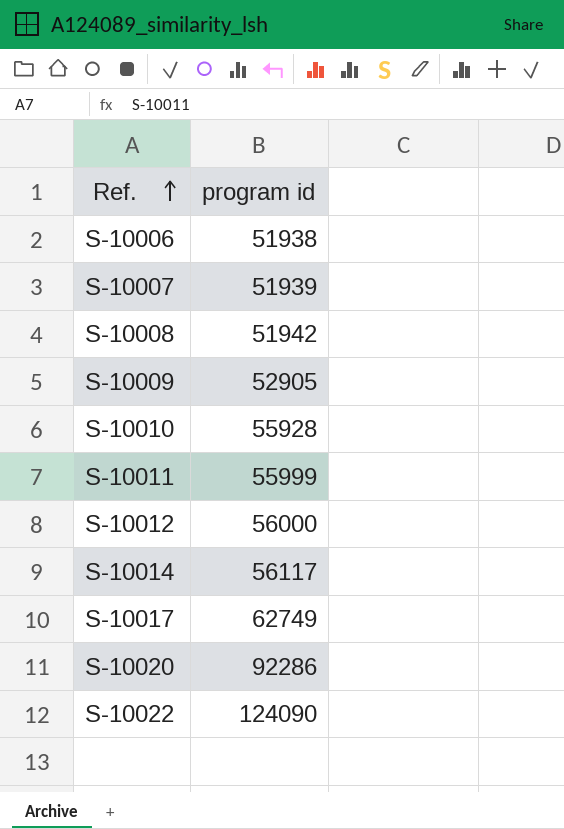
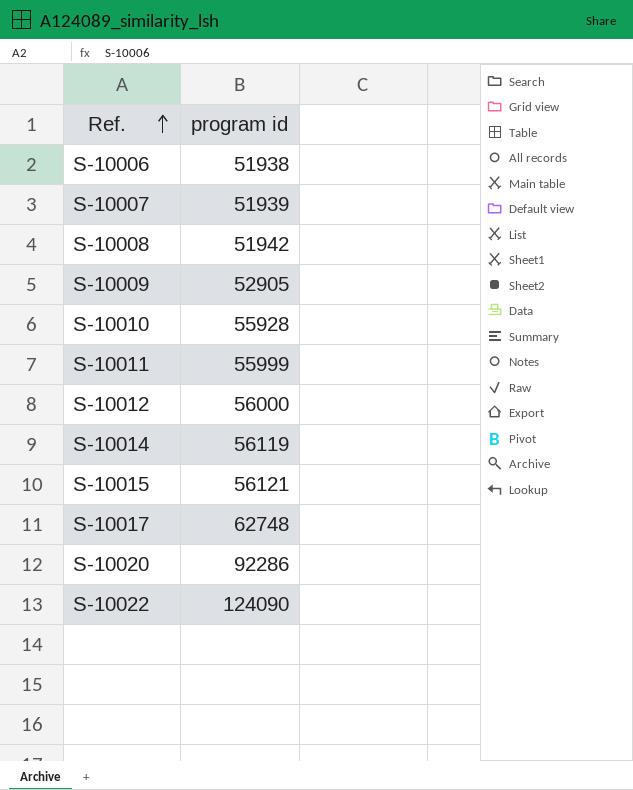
S-10014 | program id: 56117 -> 56119
row S-10015: none -> 56121
S-10017 | program id: 62749 -> 62748

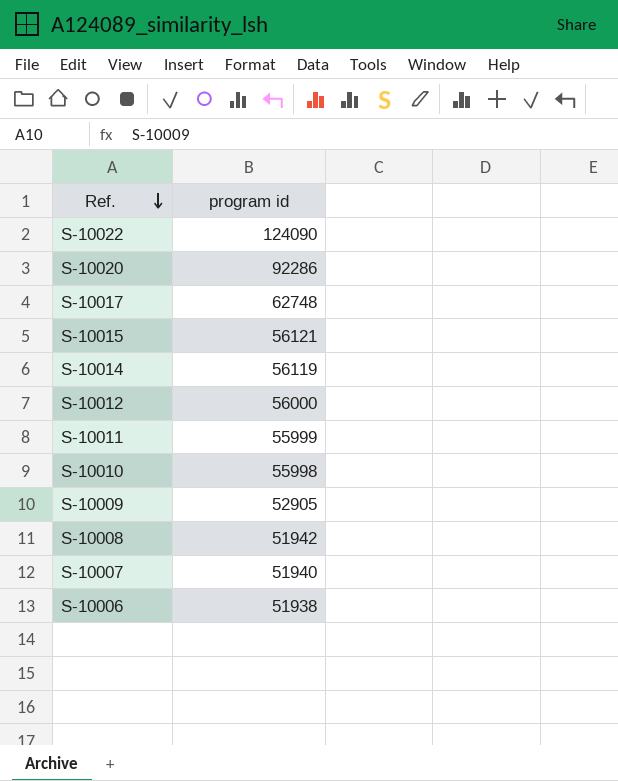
row order: Ref. ascending -> Ref. descending
S-10010 | program id: 55928 -> 55998
S-10007 | program id: 51939 -> 51940

